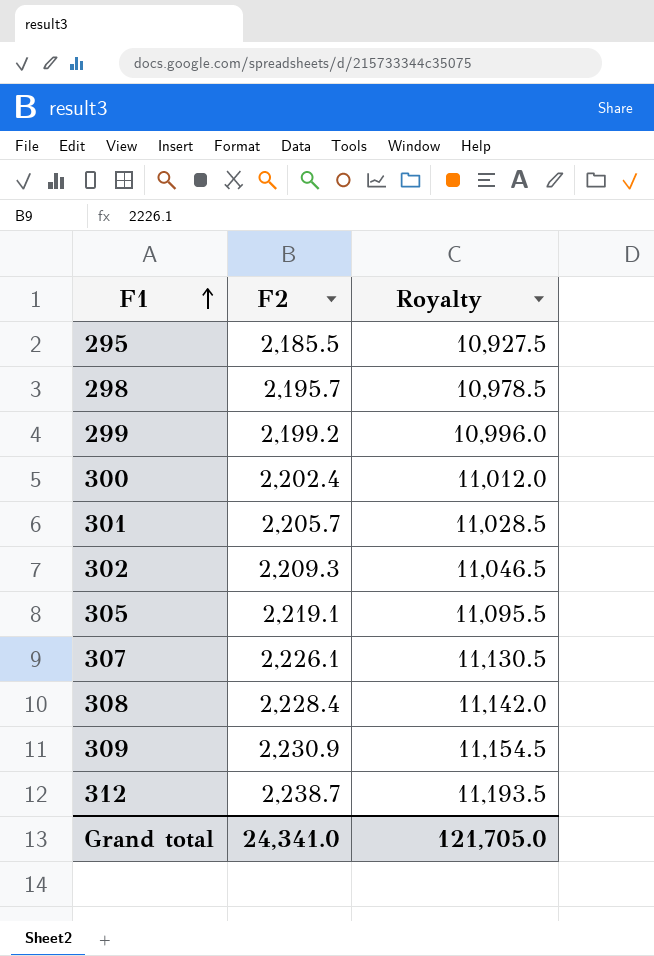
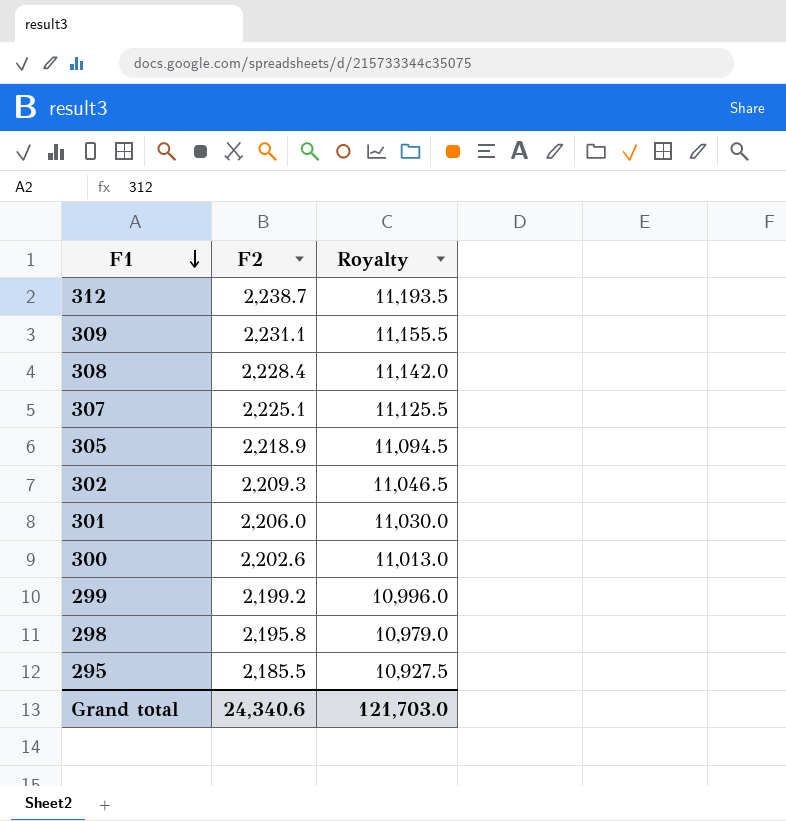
row order: F1 ascending -> F1 descending
309 | F2: 2,230.9 -> 2,231.1
309 | Royalty: 11,154.5 -> 11,155.5
307 | F2: 2,226.1 -> 2,225.1
307 | Royalty: 11,130.5 -> 11,125.5
305 | F2: 2,219.1 -> 2,218.9
305 | Royalty: 11,095.5 -> 11,094.5
301 | F2: 2,205.7 -> 2,206.0
301 | Royalty: 11,028.5 -> 11,030.0
300 | F2: 2,202.4 -> 2,202.6
300 | Royalty: 11,012.0 -> 11,013.0
298 | F2: 2,195.7 -> 2,195.8
298 | Royalty: 10,978.5 -> 10,979.0
Grand total | F2: 24,341.0 -> 24,340.6
Grand total | Royalty: 121,705.0 -> 121,703.0

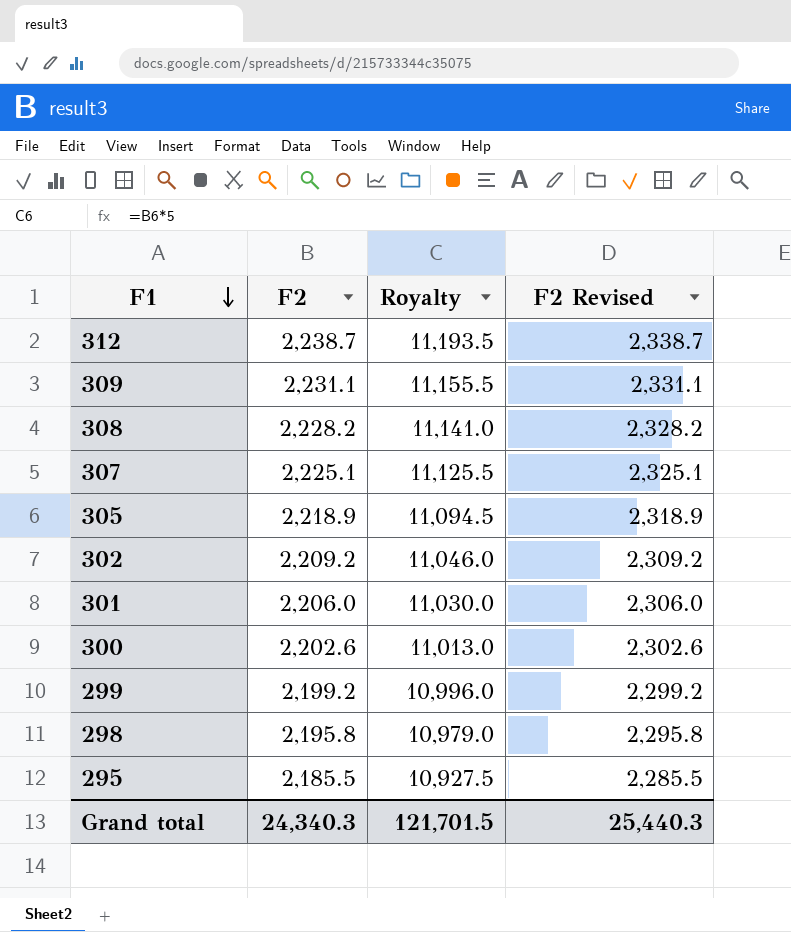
column F2 Revised | formula: none -> [F2] + 100
308 | F2: 2,228.4 -> 2,228.2
308 | Royalty: 11,142.0 -> 11,141.0
302 | F2: 2,209.3 -> 2,209.2
302 | Royalty: 11,046.5 -> 11,046.0
Grand total | F2: 24,340.6 -> 24,340.3
Grand total | Royalty: 121,703.0 -> 121,701.5

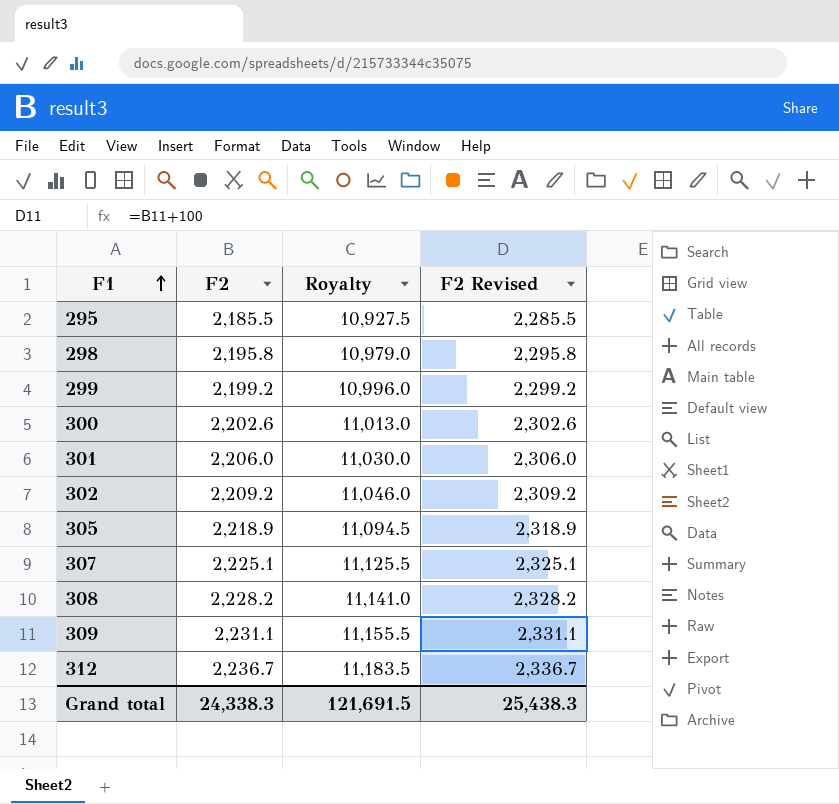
row order: F1 descending -> F1 ascending
312 | F2: 2,238.7 -> 2,236.7
312 | Royalty: 11,193.5 -> 11,183.5
312 | F2 Revised: 2,338.7 -> 2,336.7
Grand total | F2: 24,340.3 -> 24,338.3
Grand total | Royalty: 121,701.5 -> 121,691.5
Grand total | F2 Revised: 25,440.3 -> 25,438.3

